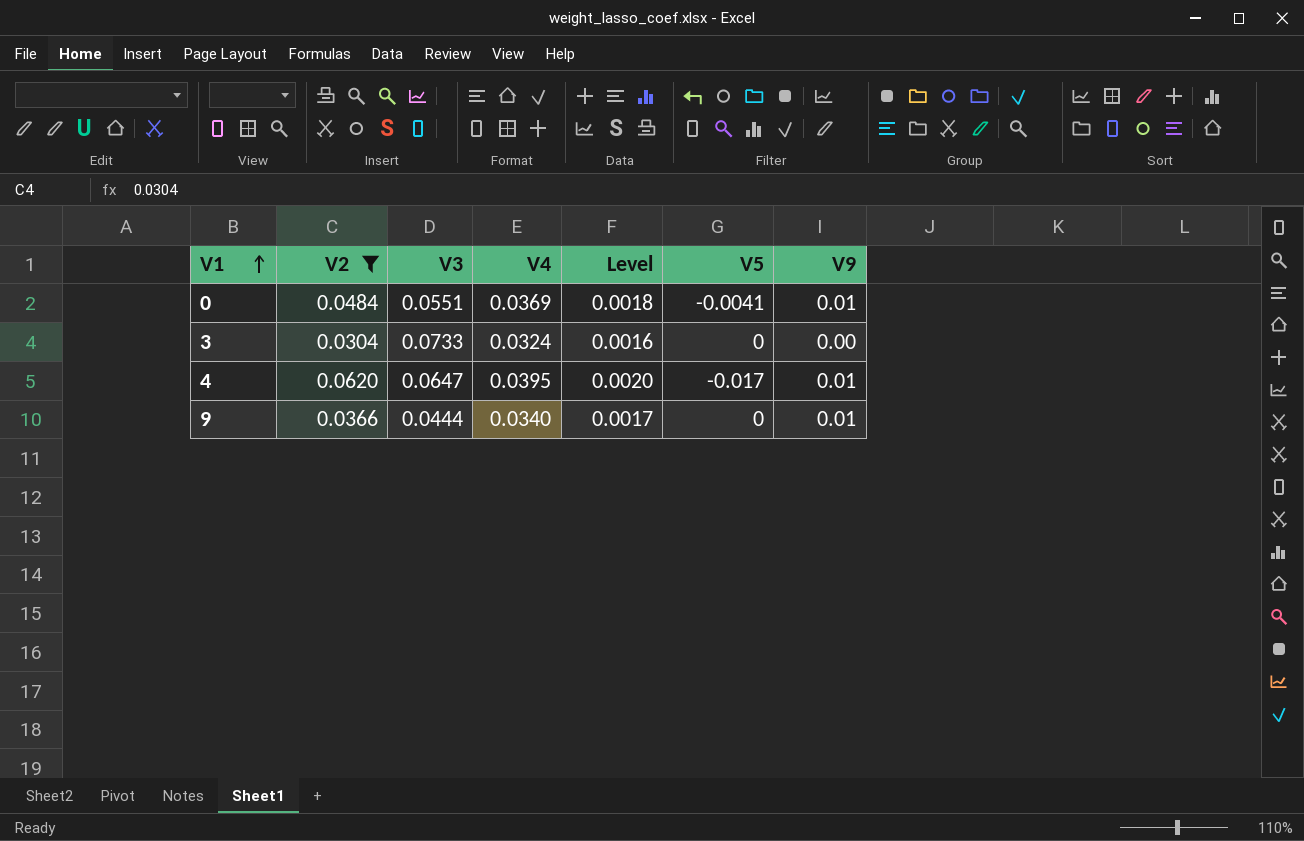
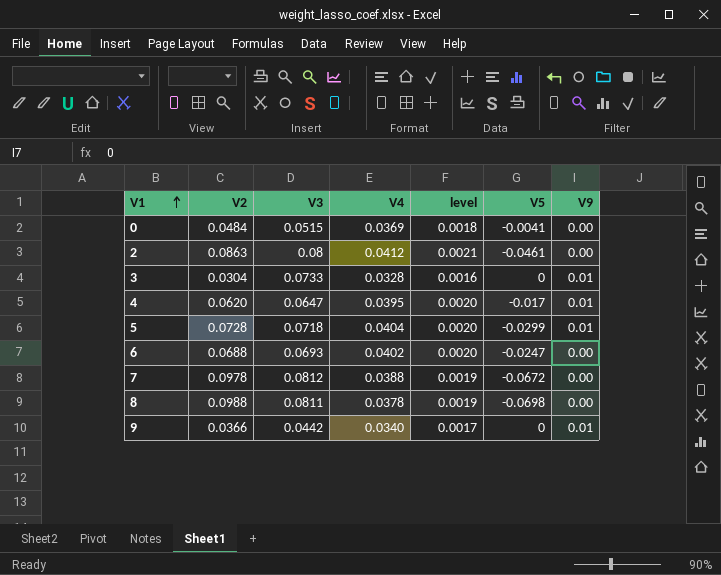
filter: V2 <= 0.0620 -> none
column name: Level -> level
0 | V3: 0.0551 -> 0.0515
0 | V9: 0.01 -> 0.00
3 | V4: 0.0324 -> 0.0328
3 | V9: 0.00 -> 0.01
9 | V3: 0.0444 -> 0.0442

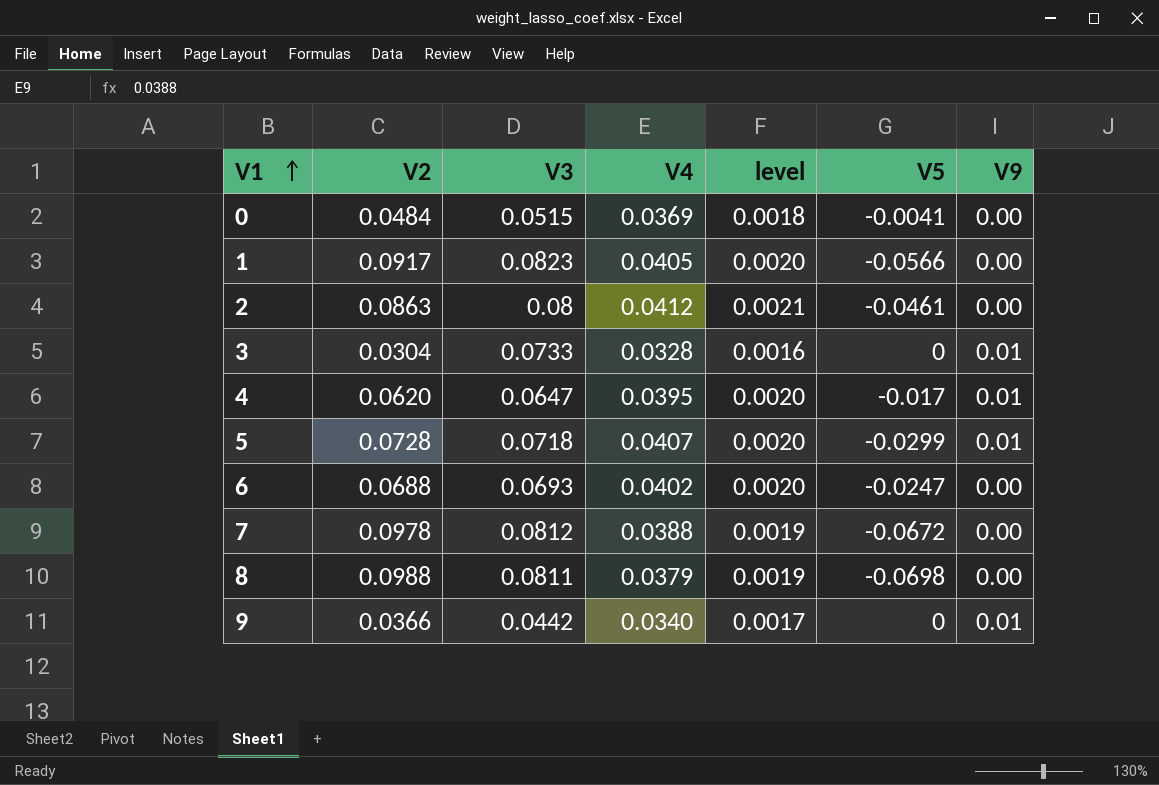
row 1: none -> 0.0917 | 0.0823 | 0.0405 | 0.0020 | -0.0566 | 0.00
5 | V4: 0.0404 -> 0.0407
8 | V4: 0.0378 -> 0.0379

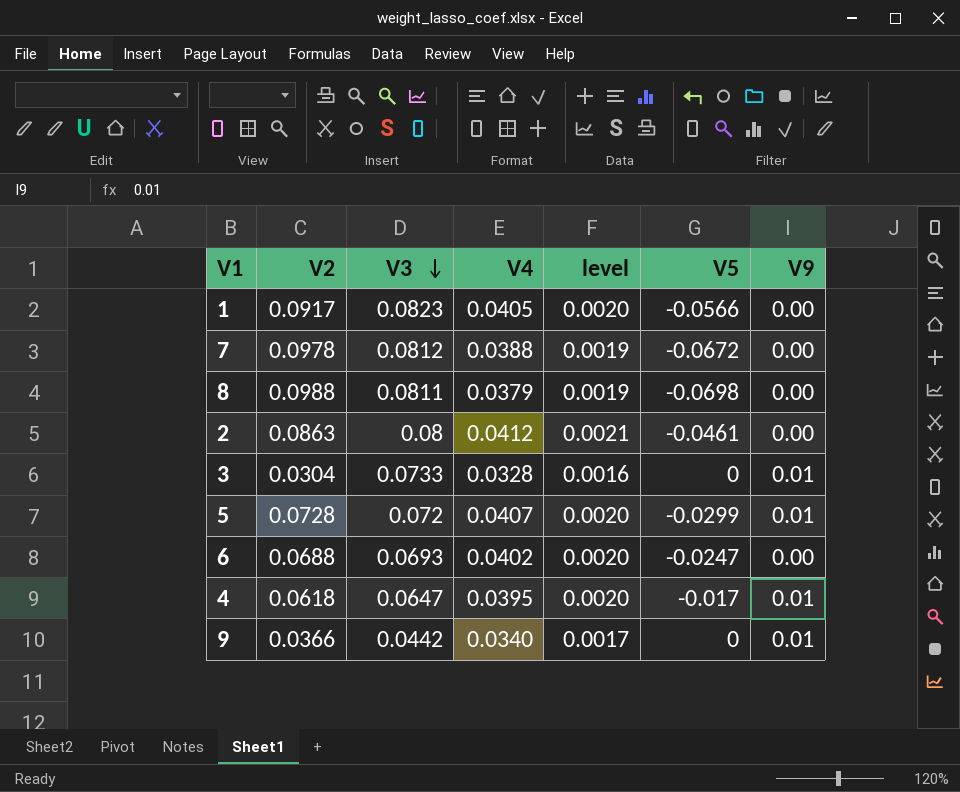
row order: V1 ascending -> V3 descending
row 0: 0.0484 | 0.0515 | 0.0369 | 0.0018 | -0.0041 | 0.00 -> none
5 | V3: 0.0718 -> 0.072
4 | V2: 0.0620 -> 0.0618

